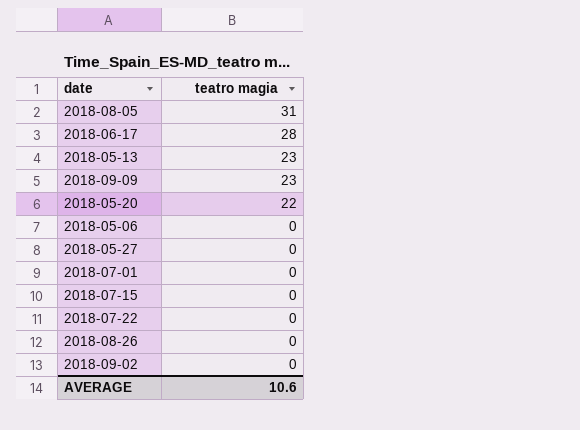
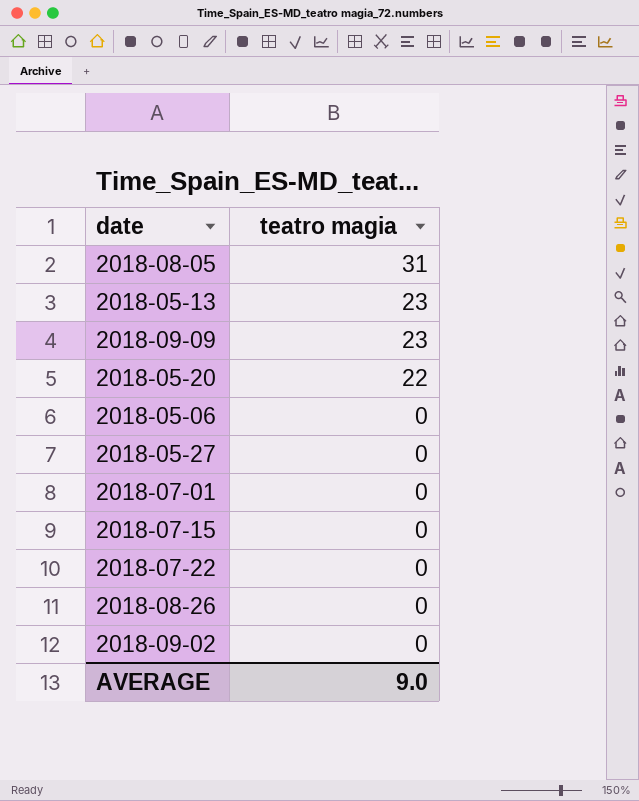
row 2018-06-17: 28 -> none
AVERAGE | teatro magia: 10.6 -> 9.0

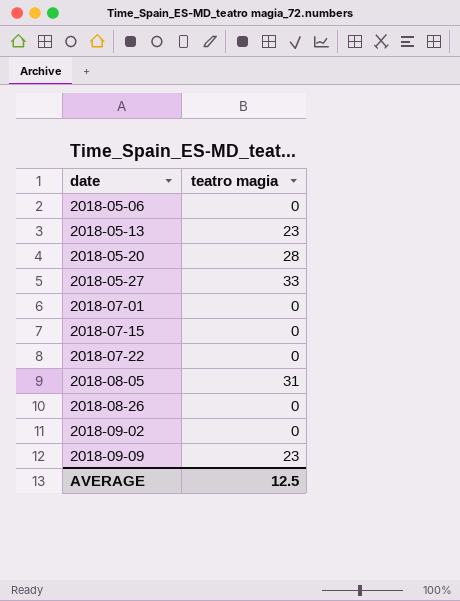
row order: teatro magia descending -> date ascending
2018-05-20 | teatro magia: 22 -> 28
2018-05-27 | teatro magia: 0 -> 33
AVERAGE | teatro magia: 9.0 -> 12.5

